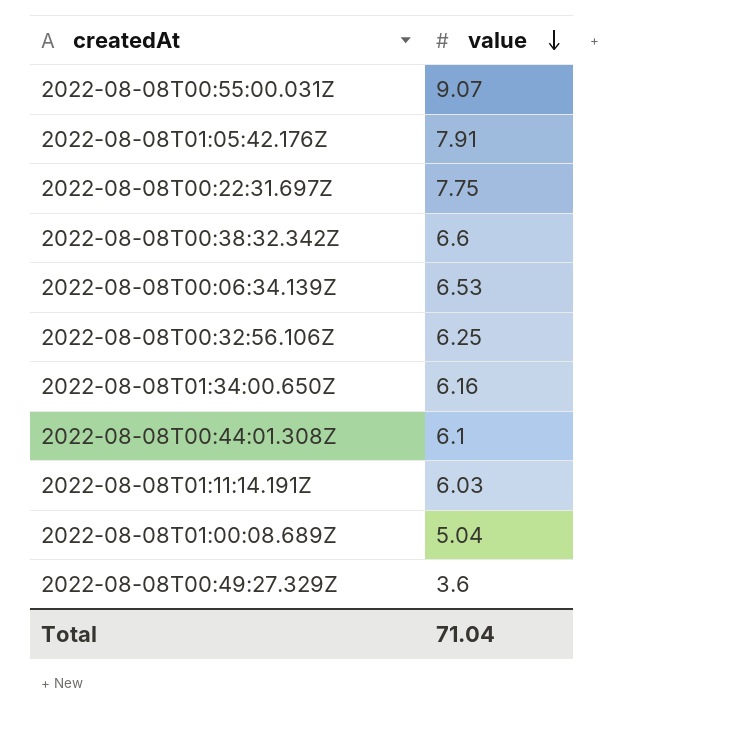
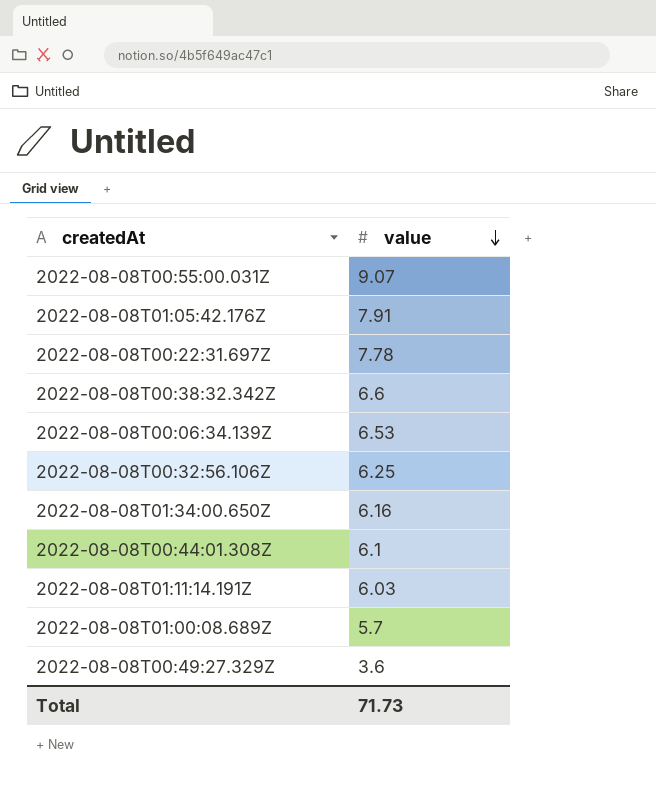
2022-08-08T00:22:31.697Z | value: 7.75 -> 7.78
2022-08-08T01:00:08.689Z | value: 5.04 -> 5.7
Total | value: 71.04 -> 71.73

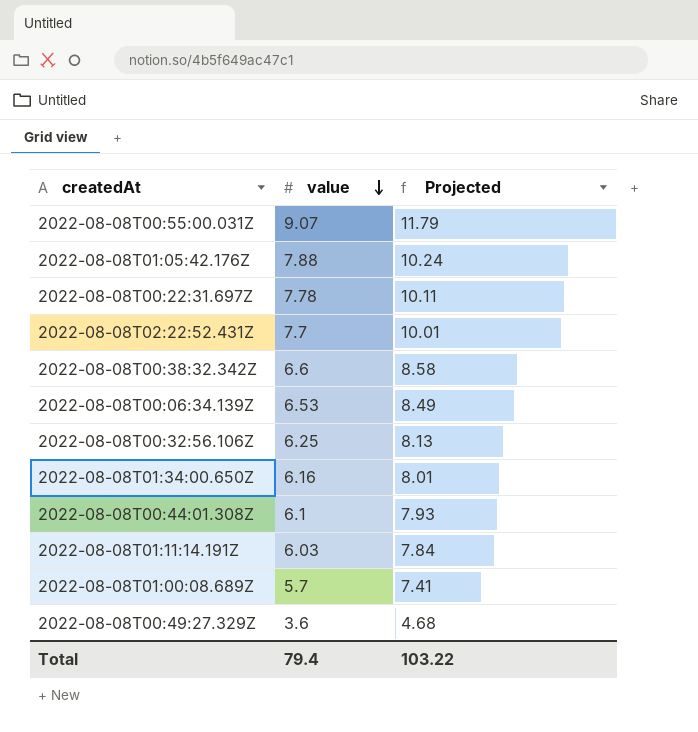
column Projected | formula: none -> [value] * 1.3
2022-08-08T01:05:42.176Z | value: 7.91 -> 7.88
row 2022-08-08T02:22:52.431Z: none -> 7.7 | 10.01
Total | value: 71.73 -> 79.4

